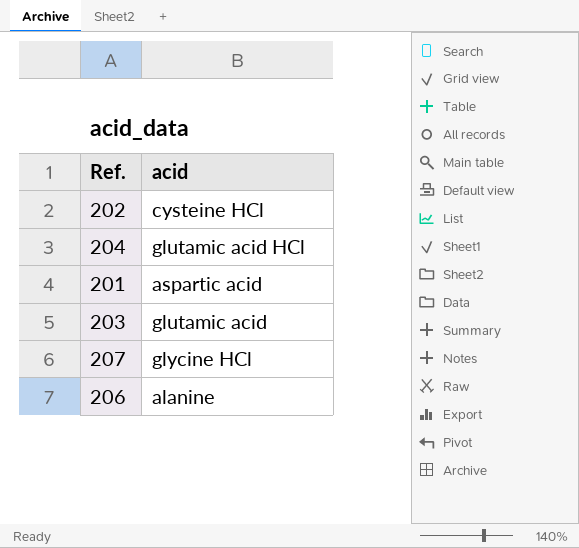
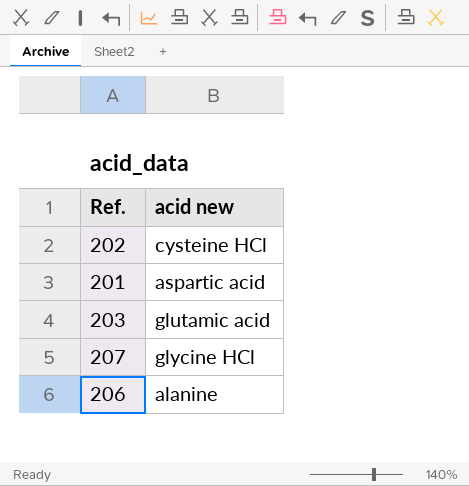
column name: acid -> acid new
row 204: glutamic acid HCl -> none

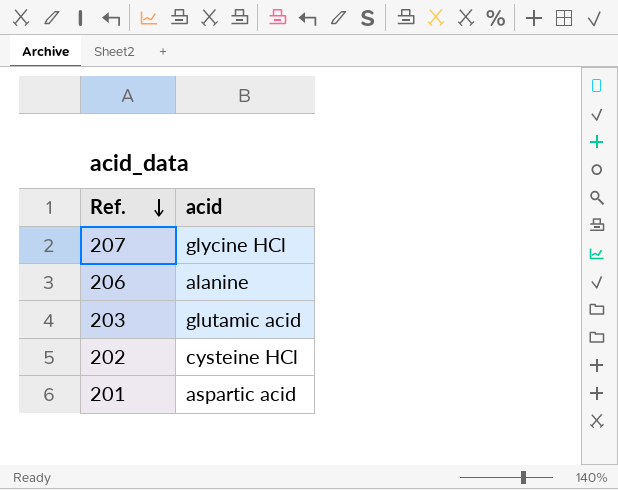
row order: none -> Ref. descending
column name: acid new -> acid

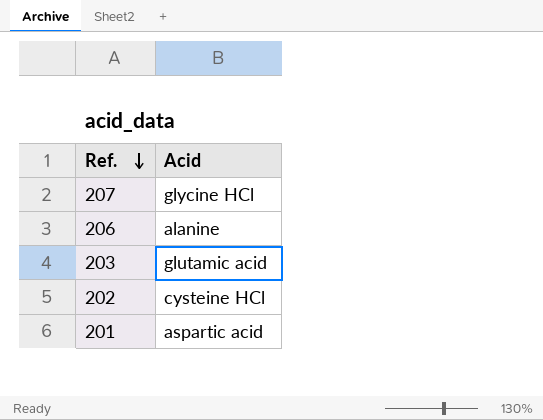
column name: acid -> Acid

